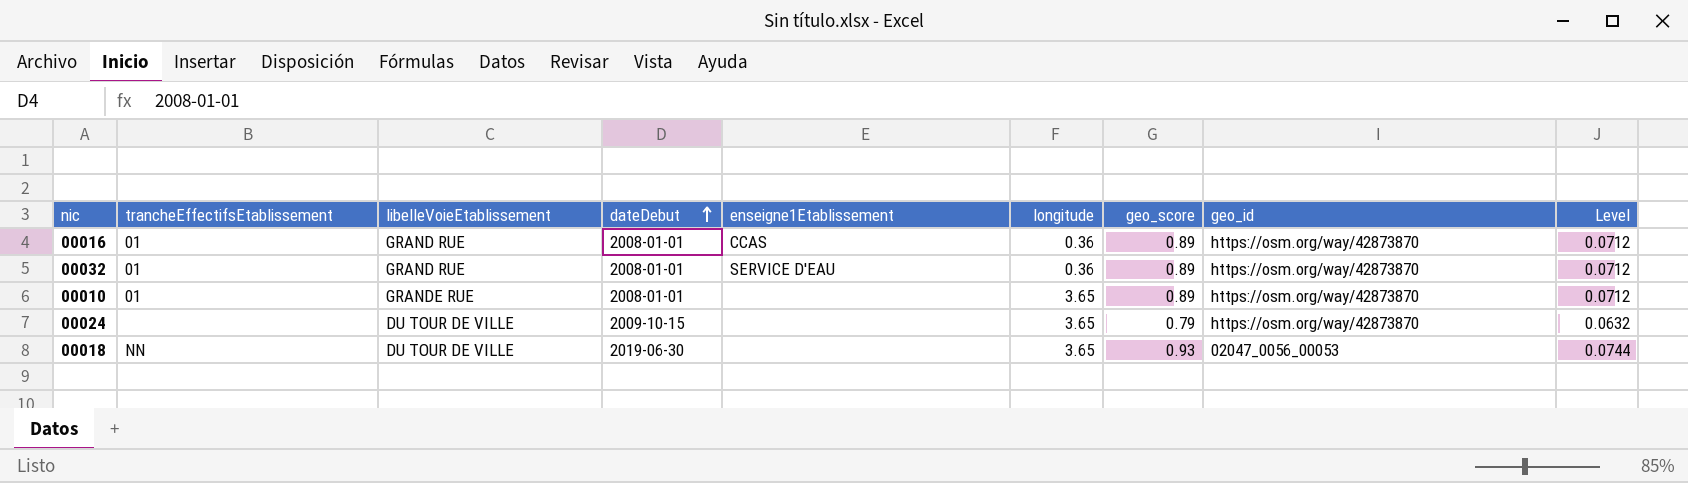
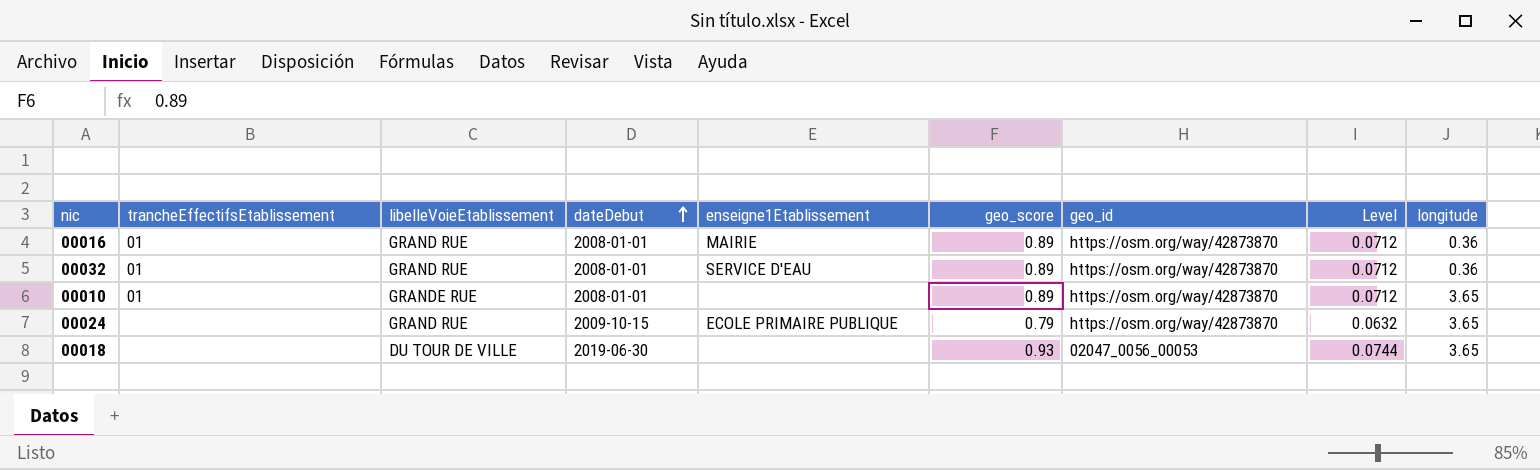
column longitude | position: 6 -> 9
00016 | enseigne1Etablissement: CCAS -> MAIRIE
00024 | libelleVoieEtablissement: DU TOUR DE VILLE -> GRAND RUE
00024 | enseigne1Etablissement: none -> ECOLE PRIMAIRE PUBLIQUE
00018 | trancheEffectifsEtablissement: NN -> none

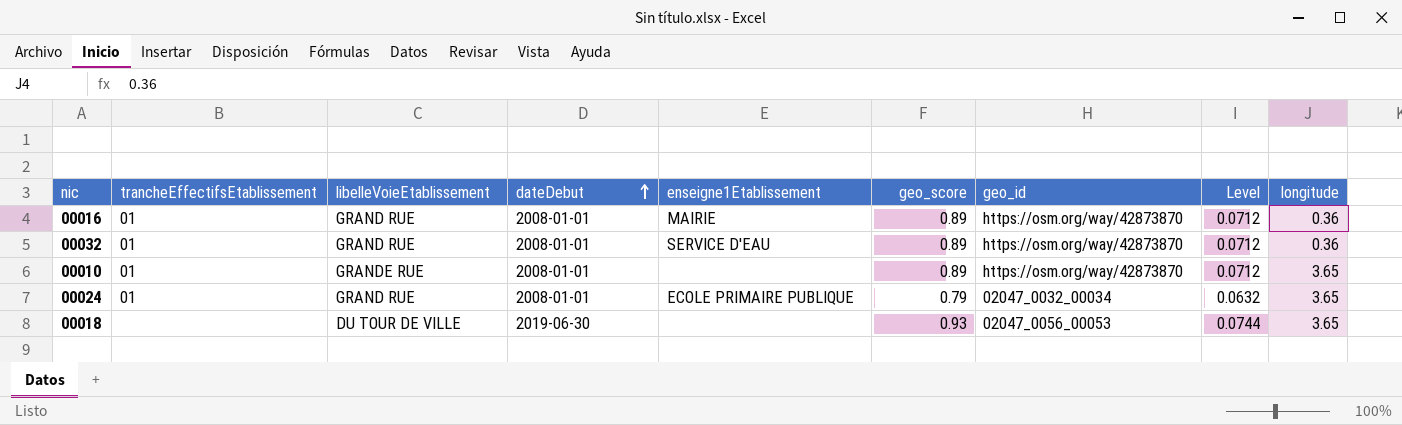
00024 | trancheEffectifsEtablissement: none -> 01
00024 | dateDebut: 2009-10-15 -> 2008-01-01
00024 | geo_id: https://osm.org/way/42873870 -> 02047_0032_00034

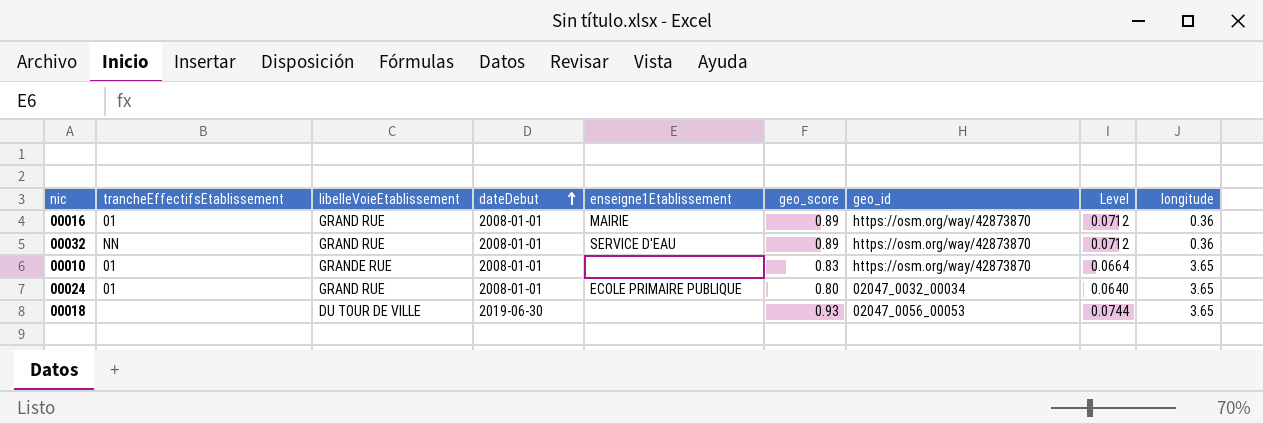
00032 | trancheEffectifsEtablissement: 01 -> NN
00010 | geo_score: 0.89 -> 0.83
00010 | Level: 0.0712 -> 0.0664
00024 | geo_score: 0.79 -> 0.80
00024 | Level: 0.0632 -> 0.0640

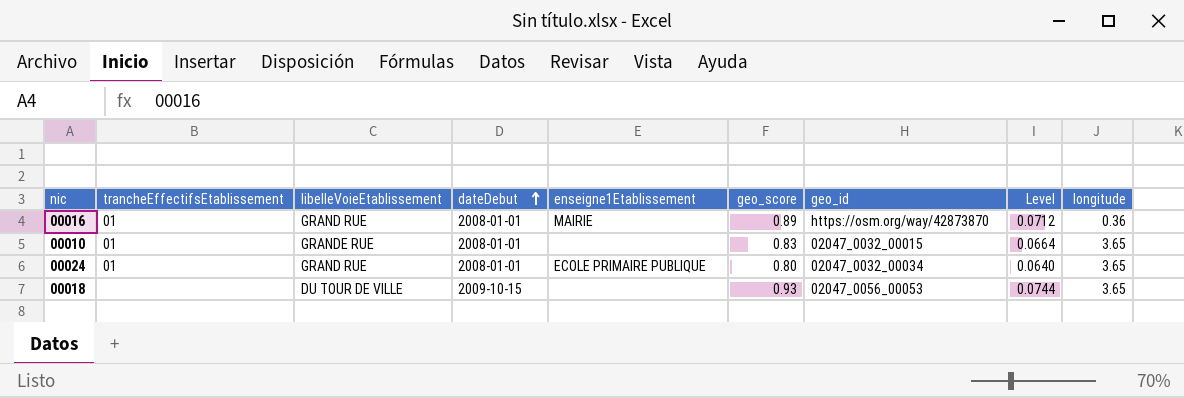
row 00032: NN | GRAND RUE | 2008-01-01 | SERVICE D'EAU | 0.89 | https://osm.org/way/42873870 | 0.0712 | 0.36 -> none
00010 | geo_id: https://osm.org/way/42873870 -> 02047_0032_00015
00018 | dateDebut: 2019-06-30 -> 2009-10-15

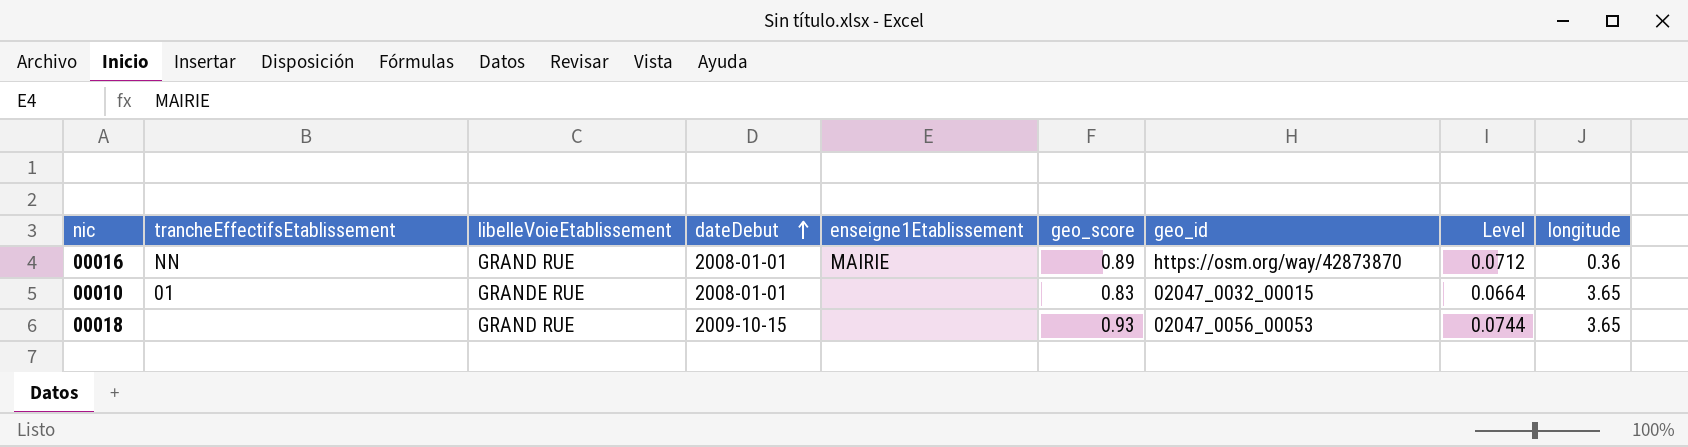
row 00024: 01 | GRAND RUE | 2008-01-01 | ECOLE PRIMAIRE PUBLIQUE | 0.80 | 02047_0032_00034 | 0.0640 | 3.65 -> none
00016 | trancheEffectifsEtablissement: 01 -> NN
00018 | libelleVoieEtablissement: DU TOUR DE VILLE -> GRAND RUE

